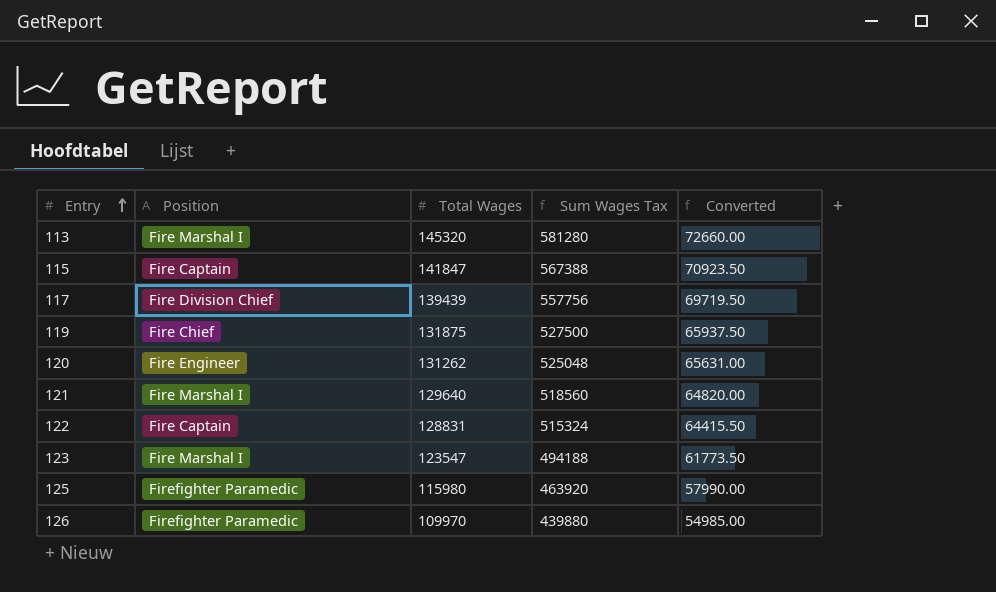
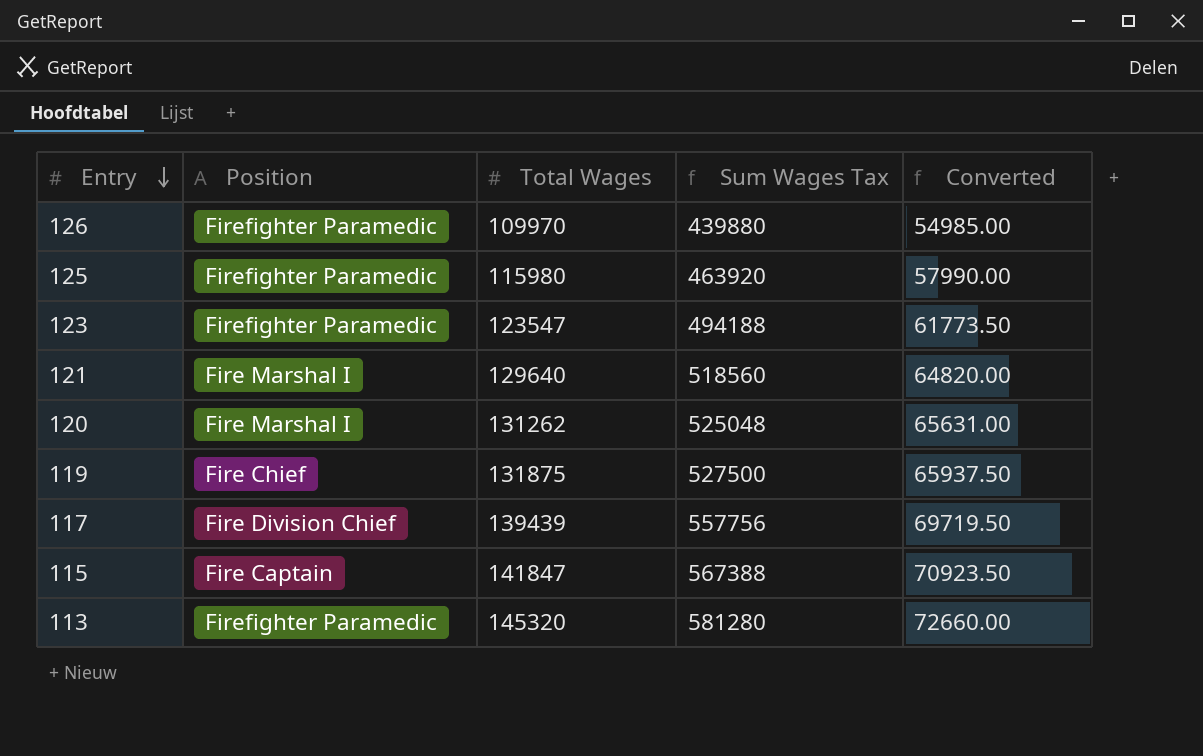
row order: Entry ascending -> Entry descending
row 122: Fire Captain | 128831 | 515324 | 64415.50 -> none
123 | Position: Fire Marshal I -> Firefighter Paramedic
120 | Position: Fire Engineer -> Fire Marshal I
113 | Position: Fire Marshal I -> Firefighter Paramedic

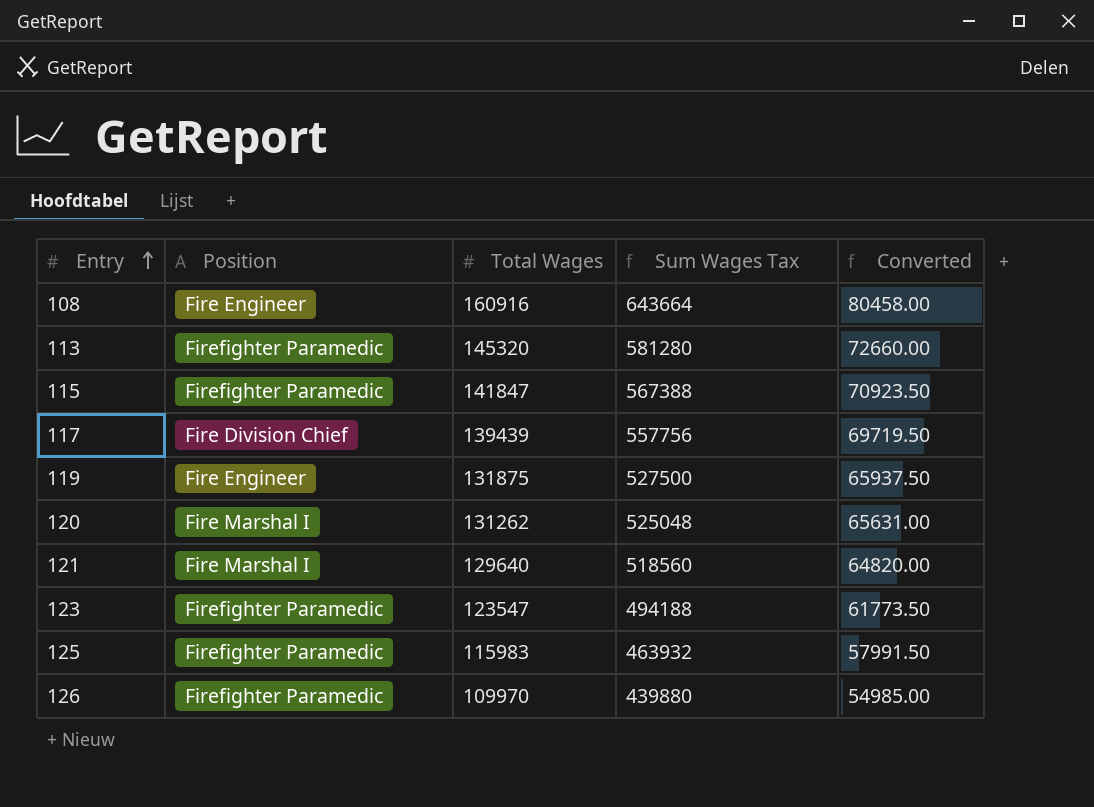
row order: Entry descending -> Entry ascending
row 108: none -> Fire Engineer | 160916 | 643664 | 80458.00
115 | Position: Fire Captain -> Firefighter Paramedic
119 | Position: Fire Chief -> Fire Engineer
125 | Total Wages: 115980 -> 115983
125 | Sum Wages Tax: 463920 -> 463932
125 | Converted: 57990.00 -> 57991.50

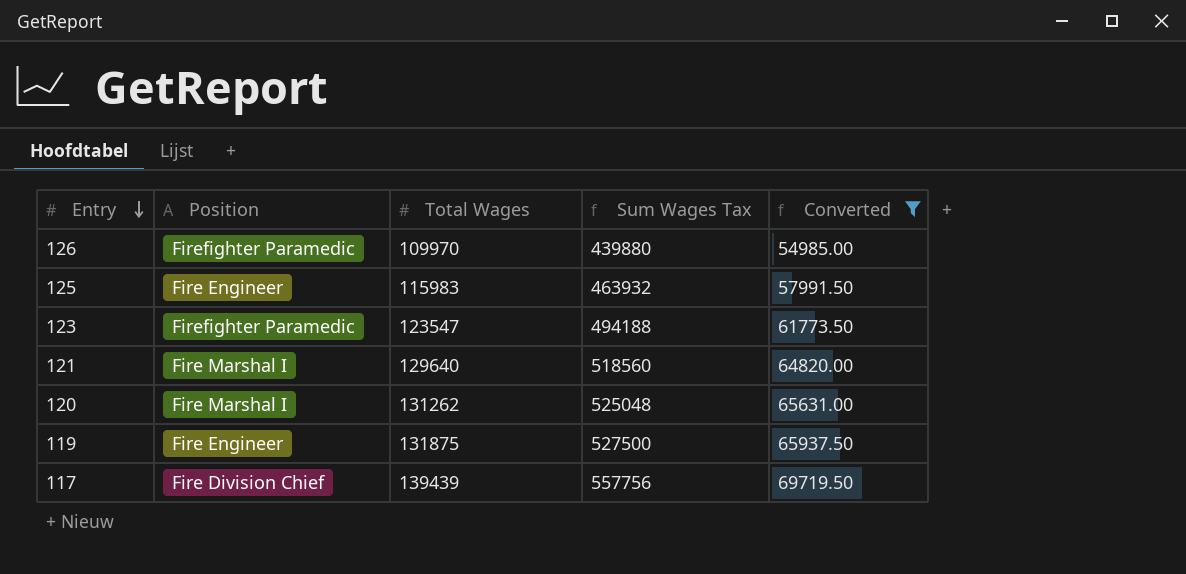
filter: none -> Converted <= 69719.50
row order: Entry ascending -> Entry descending
125 | Position: Firefighter Paramedic -> Fire Engineer

